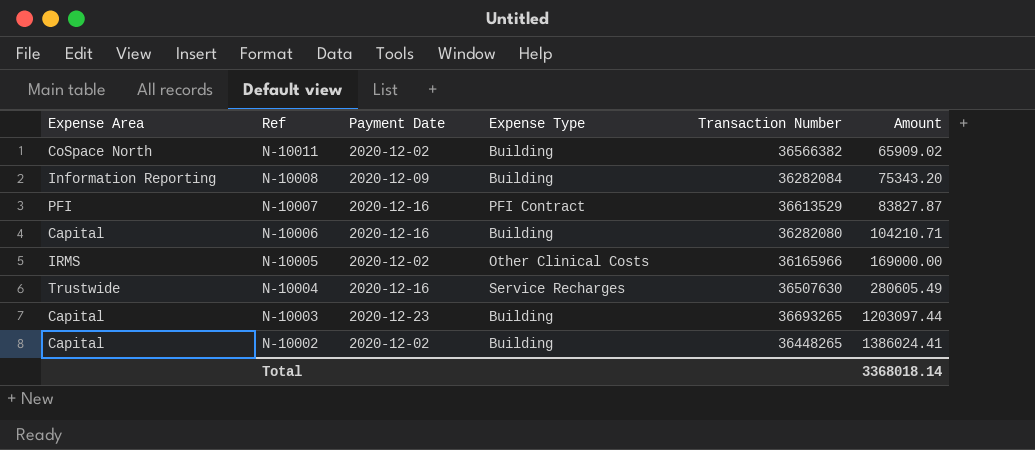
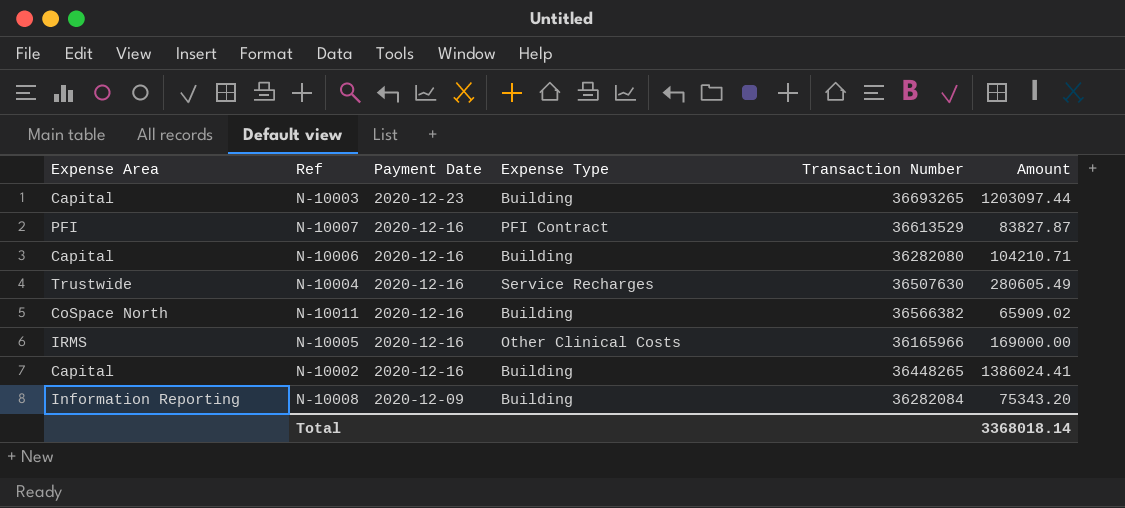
row order: Ref descending -> Payment Date descending
N-10011 | Payment Date: 2020-12-02 -> 2020-12-16
N-10005 | Payment Date: 2020-12-02 -> 2020-12-16
N-10002 | Payment Date: 2020-12-02 -> 2020-12-16

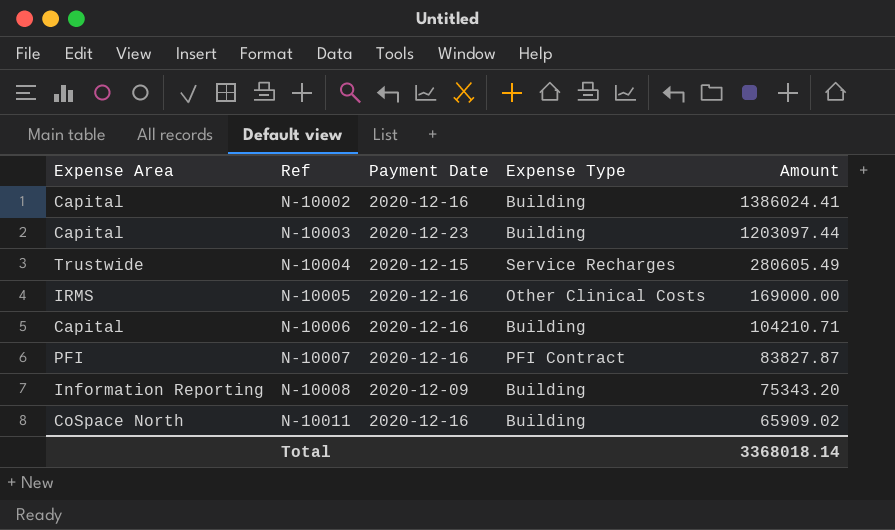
row order: Payment Date descending -> Ref ascending
column Transaction Number | position: 5 -> none
N-10004 | Payment Date: 2020-12-16 -> 2020-12-15

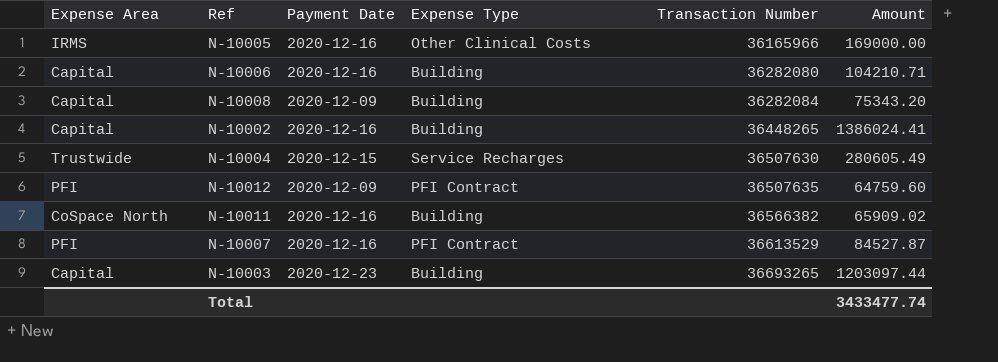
row order: Ref ascending -> Transaction Number ascending
column Transaction Number | position: none -> 5
N-10008 | Expense Area: Information Reporting -> Capital
row N-10012: none -> PFI | 2020-12-09 | PFI Contract | 36507635 | 64759.60
N-10007 | Amount: 83827.87 -> 84527.87
Total | Amount: 3368018.14 -> 3433477.74

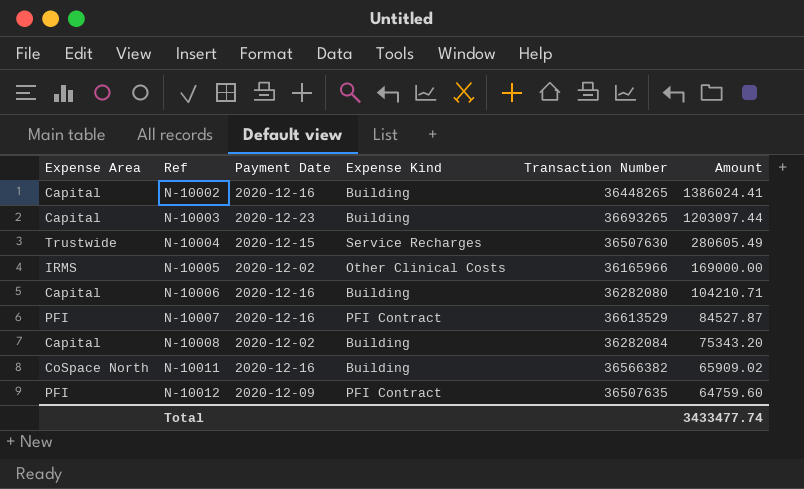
row order: Transaction Number ascending -> Ref ascending
column name: Expense Type -> Expense Kind
N-10005 | Payment Date: 2020-12-16 -> 2020-12-02
N-10008 | Payment Date: 2020-12-09 -> 2020-12-02

